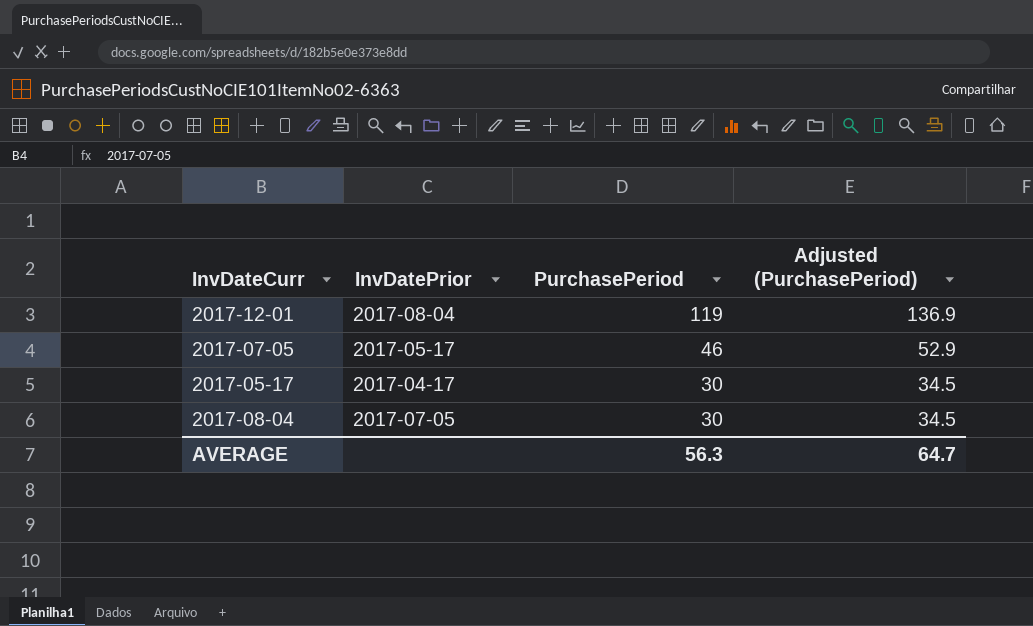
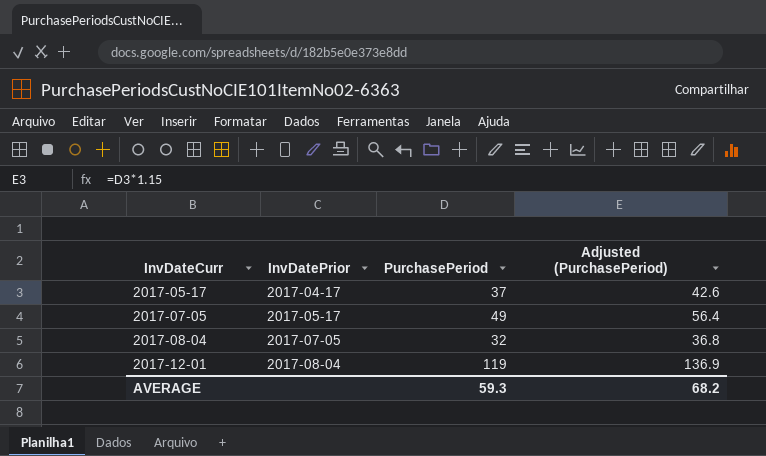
row order: PurchasePeriod descending -> InvDateCurr ascending
2017-05-17 | PurchasePeriod: 30 -> 37
2017-05-17 | Adjusted (PurchasePeriod): 34.5 -> 42.6
2017-07-05 | PurchasePeriod: 46 -> 49
2017-07-05 | Adjusted (PurchasePeriod): 52.9 -> 56.4
2017-08-04 | PurchasePeriod: 30 -> 32
2017-08-04 | Adjusted (PurchasePeriod): 34.5 -> 36.8
AVERAGE | PurchasePeriod: 56.3 -> 59.3
AVERAGE | Adjusted (PurchasePeriod): 64.7 -> 68.2

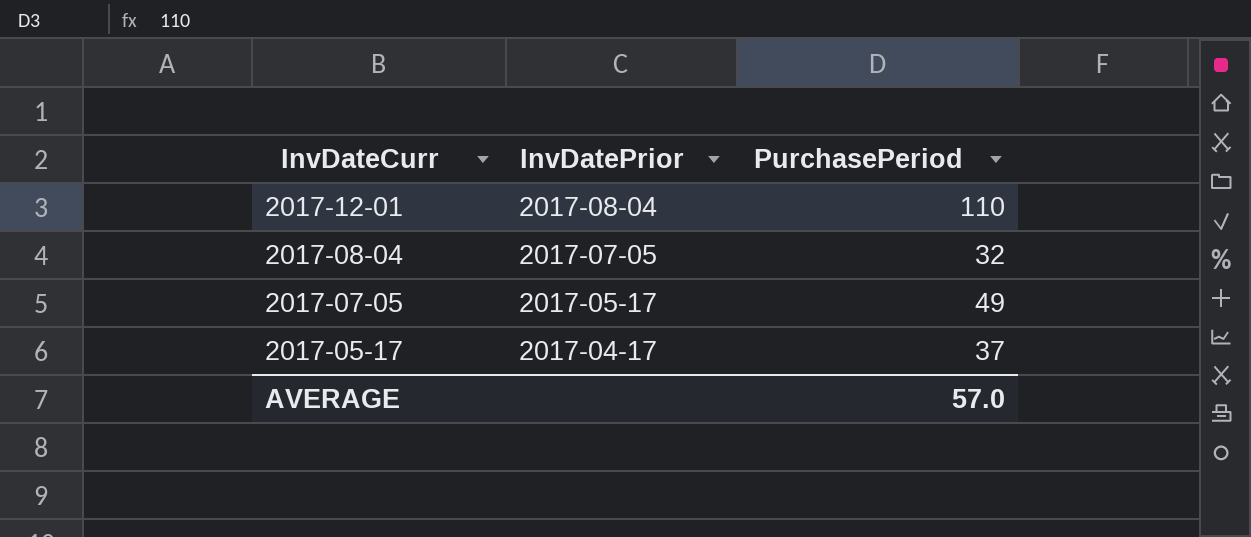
row order: InvDateCurr ascending -> InvDateCurr descending
column Adjusted (PurchasePeriod) | formula: [PurchasePeriod] * 1.15 -> none
2017-12-01 | PurchasePeriod: 119 -> 110
AVERAGE | PurchasePeriod: 59.3 -> 57.0

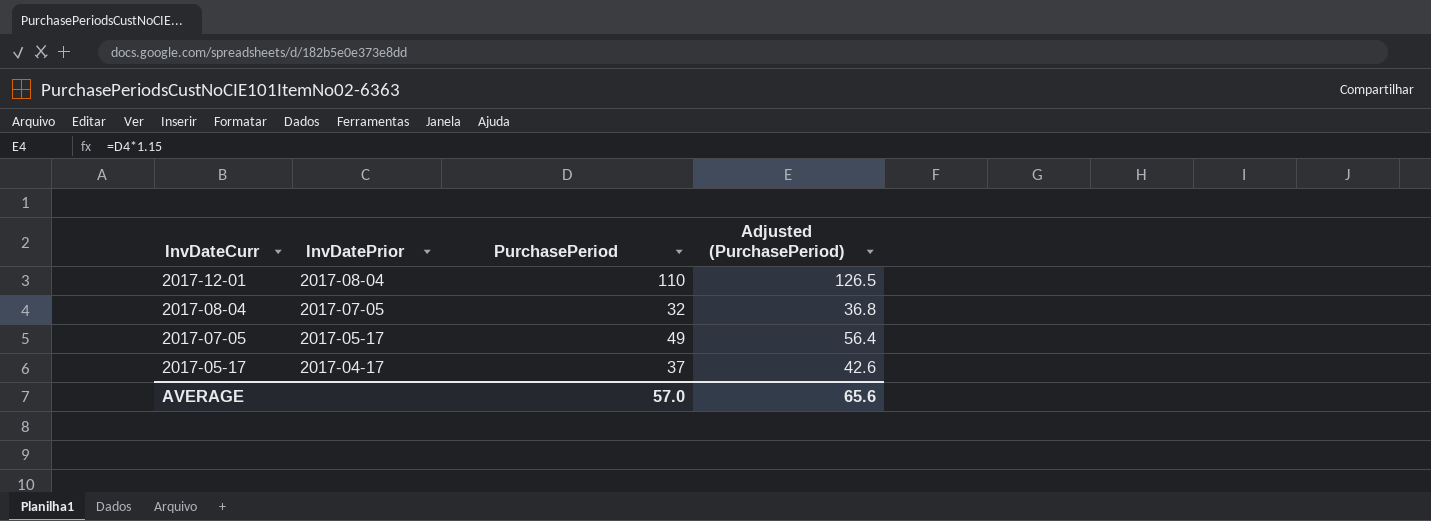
column Adjusted (PurchasePeriod) | formula: none -> [PurchasePeriod] * 1.15

